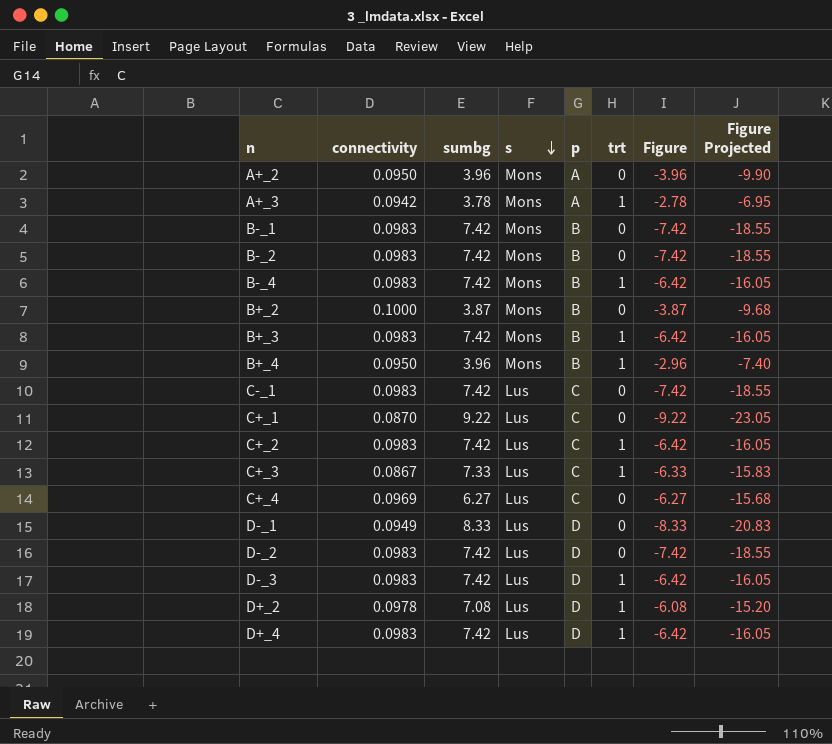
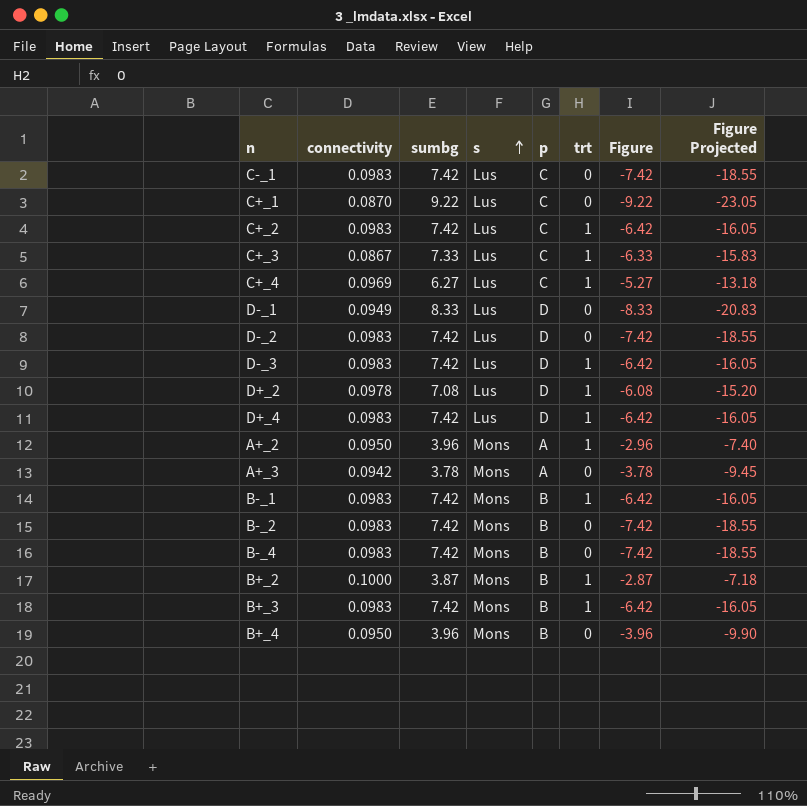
row order: s descending -> s ascending
C+_4 | trt: 0 -> 1
C+_4 | Figure: -6.27 -> -5.27
C+_4 | Figure Projected: -15.68 -> -13.18
A+_2 | trt: 0 -> 1
A+_2 | Figure: -3.96 -> -2.96
A+_2 | Figure Projected: -9.90 -> -7.40
A+_3 | trt: 1 -> 0
A+_3 | Figure: -2.78 -> -3.78
A+_3 | Figure Projected: -6.95 -> -9.45
B-_1 | trt: 0 -> 1
B-_1 | Figure: -7.42 -> -6.42
B-_1 | Figure Projected: -18.55 -> -16.05
B-_4 | trt: 1 -> 0
B-_4 | Figure: -6.42 -> -7.42
B-_4 | Figure Projected: -16.05 -> -18.55
B+_2 | trt: 0 -> 1
B+_2 | Figure: -3.87 -> -2.87
B+_2 | Figure Projected: -9.68 -> -7.18
B+_4 | trt: 1 -> 0
B+_4 | Figure: -2.96 -> -3.96
B+_4 | Figure Projected: -7.40 -> -9.90

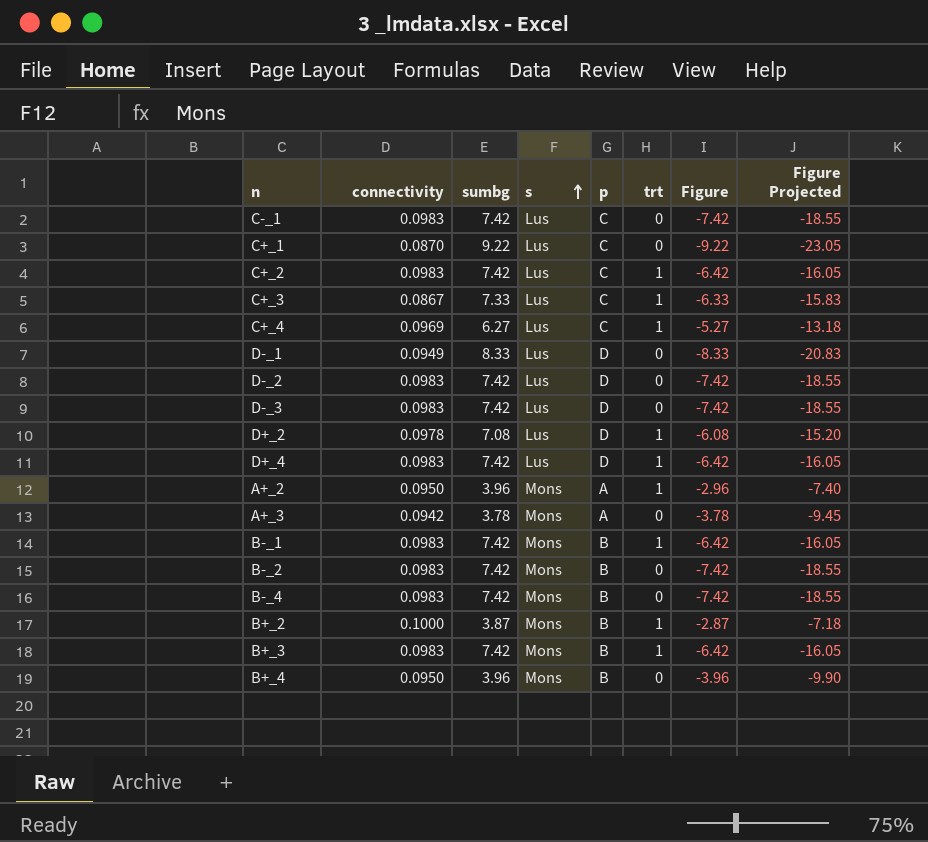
D-_3 | trt: 1 -> 0
D-_3 | Figure: -6.42 -> -7.42
D-_3 | Figure Projected: -16.05 -> -18.55

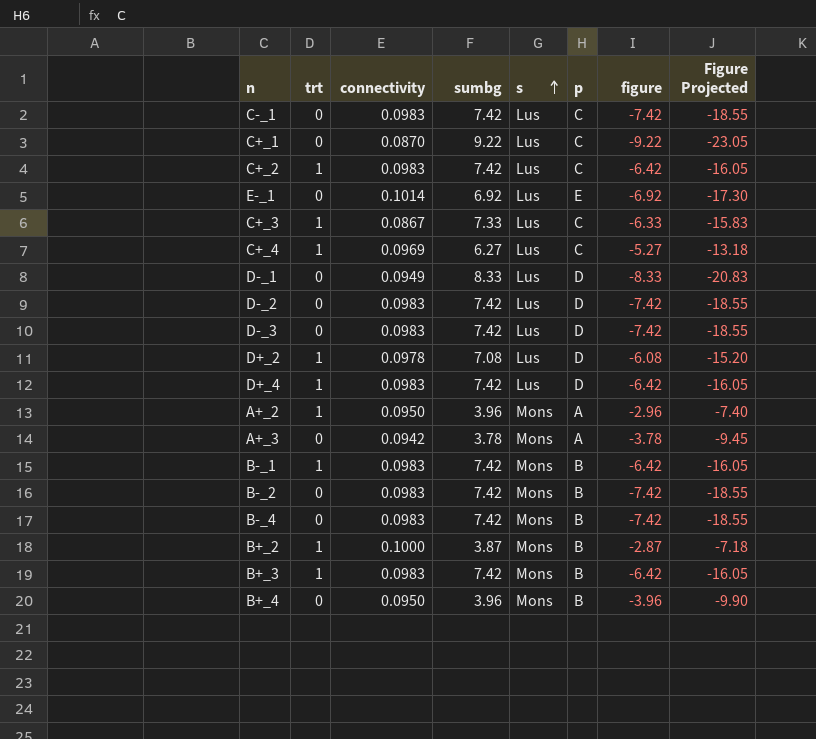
column trt | position: 6 -> 2
column name: Figure -> figure
row E-_1: none -> 0 | 0.1014 | 6.92 | Lus | E | -6.92 | -17.30

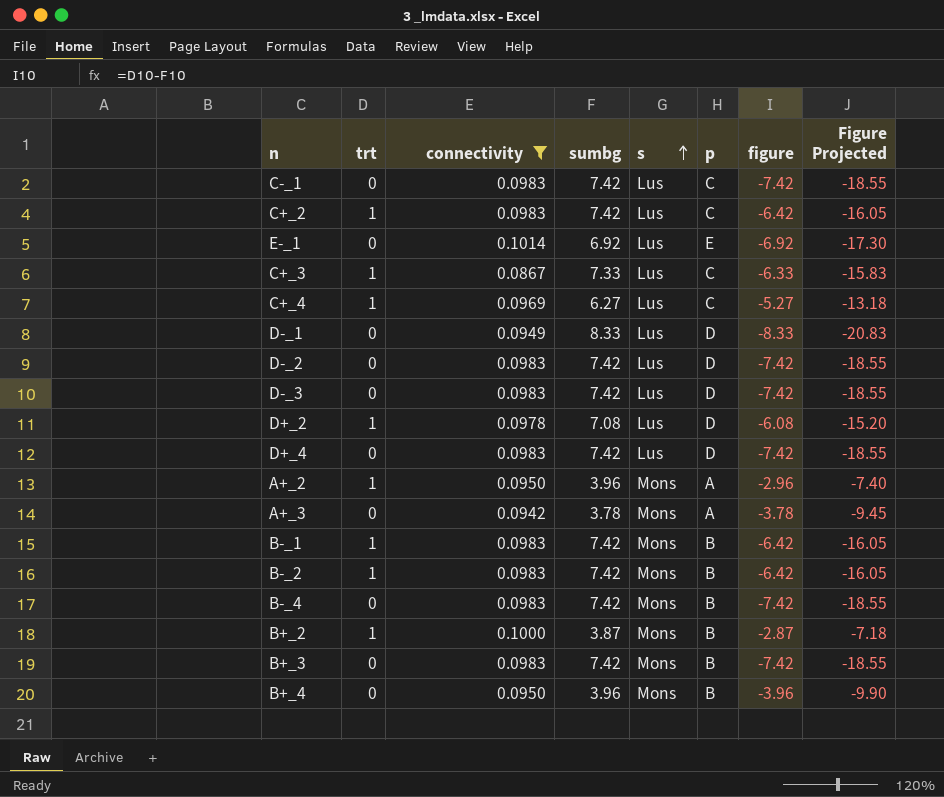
filter: none -> connectivity != 0.0870
D+_4 | trt: 1 -> 0
D+_4 | figure: -6.42 -> -7.42
D+_4 | Figure Projected: -16.05 -> -18.55
B-_2 | trt: 0 -> 1
B-_2 | figure: -7.42 -> -6.42
B-_2 | Figure Projected: -18.55 -> -16.05
B+_3 | trt: 1 -> 0
B+_3 | figure: -6.42 -> -7.42
B+_3 | Figure Projected: -16.05 -> -18.55

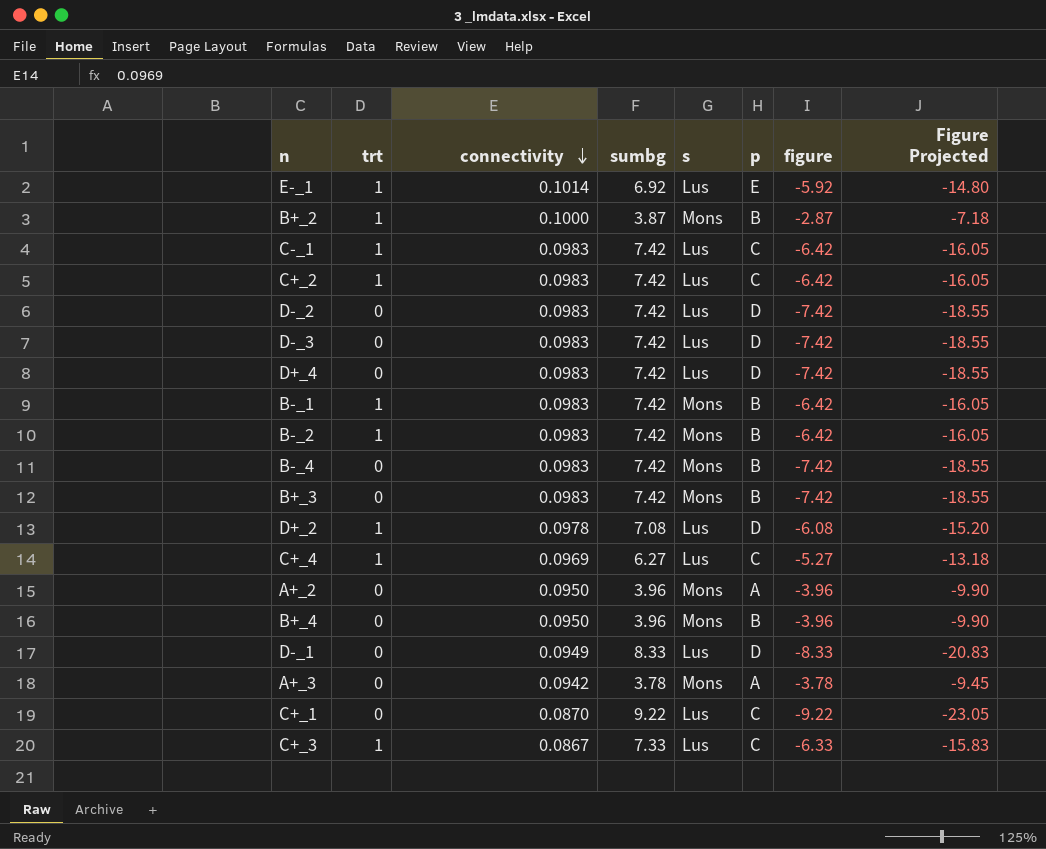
filter: connectivity != 0.0870 -> none
row order: s ascending -> connectivity descending
E-_1 | trt: 0 -> 1
E-_1 | figure: -6.92 -> -5.92
E-_1 | Figure Projected: -17.30 -> -14.80
C-_1 | trt: 0 -> 1
C-_1 | figure: -7.42 -> -6.42
C-_1 | Figure Projected: -18.55 -> -16.05
A+_2 | trt: 1 -> 0
A+_2 | figure: -2.96 -> -3.96
A+_2 | Figure Projected: -7.40 -> -9.90

